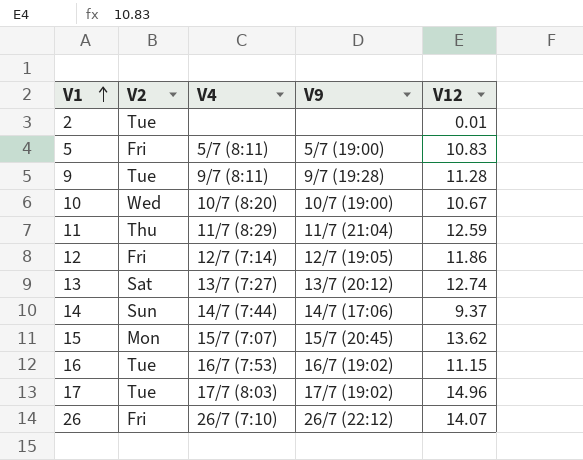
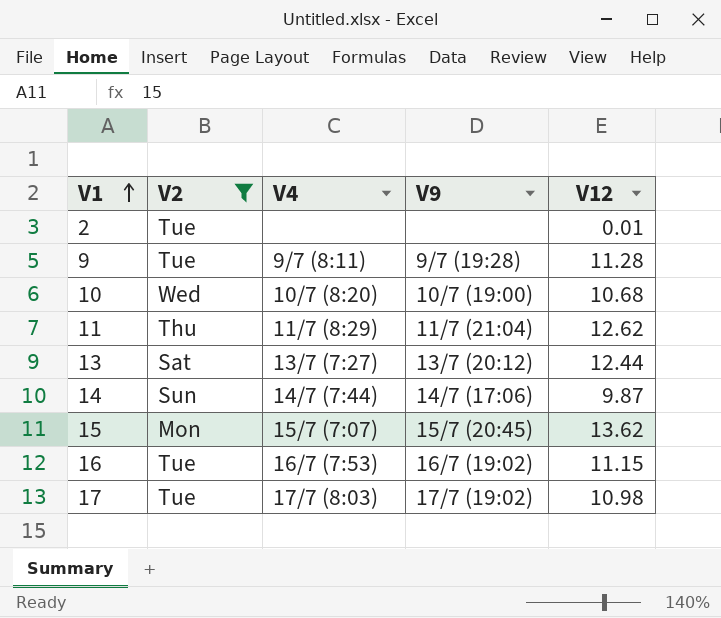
filter: none -> V2 != Fri
10 | V12: 10.67 -> 10.68
11 | V12: 12.59 -> 12.62
13 | V12: 12.74 -> 12.44
14 | V12: 9.37 -> 9.87
17 | V12: 14.96 -> 10.98

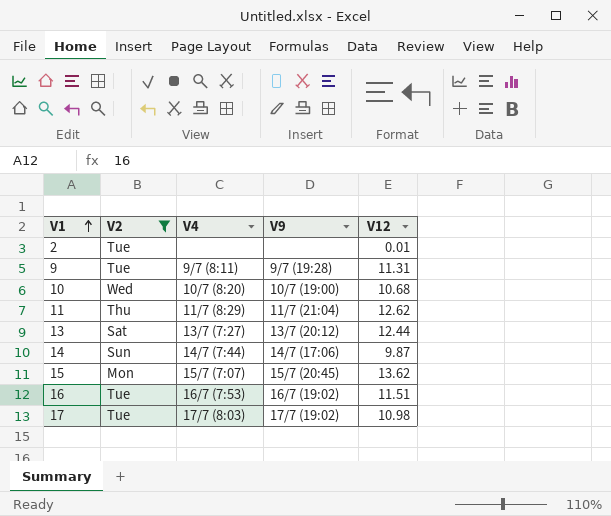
9 | V12: 11.28 -> 11.31
16 | V12: 11.15 -> 11.51

